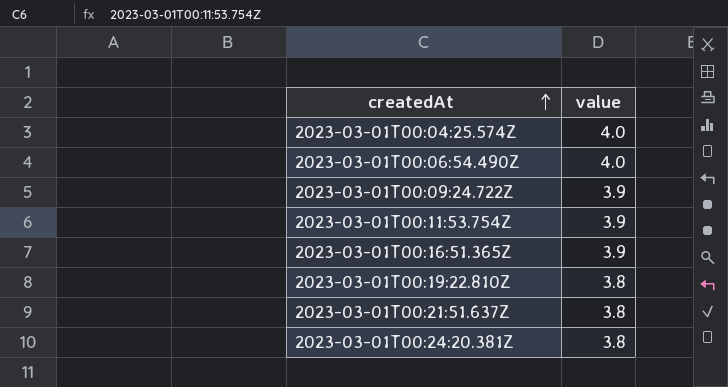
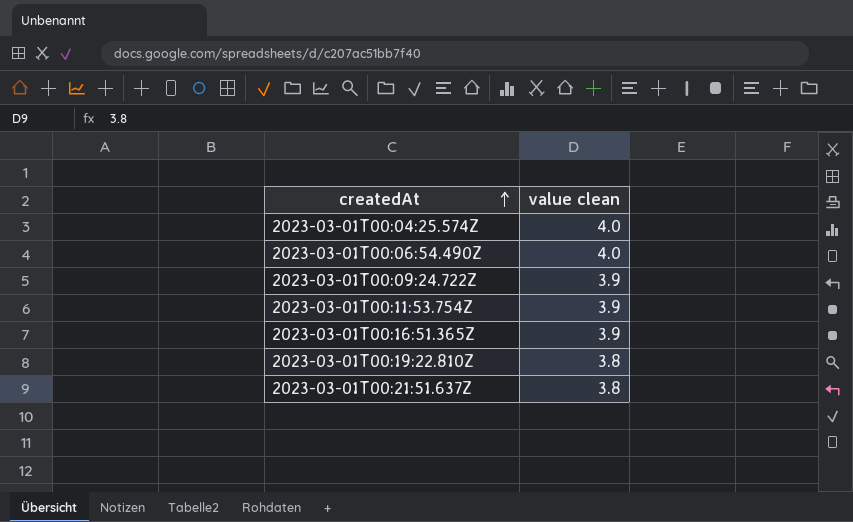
column name: value -> value clean
row 2023-03-01T00:24:20.381Z: 3.8 -> none

